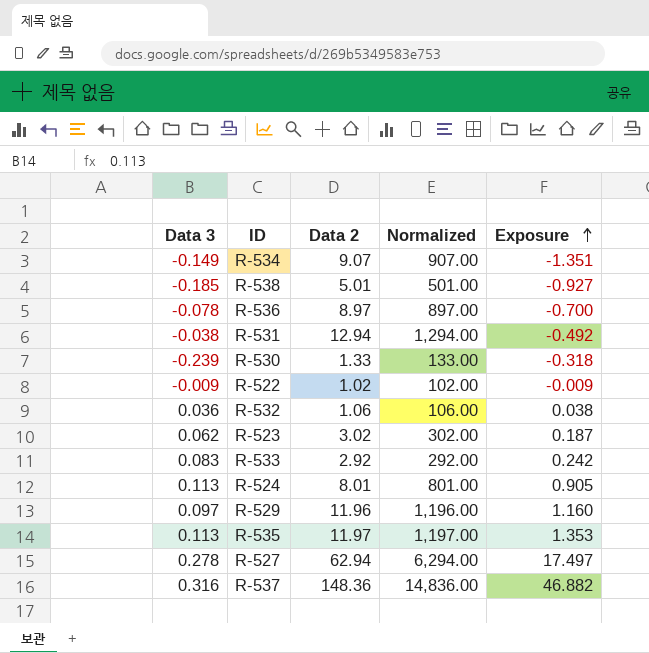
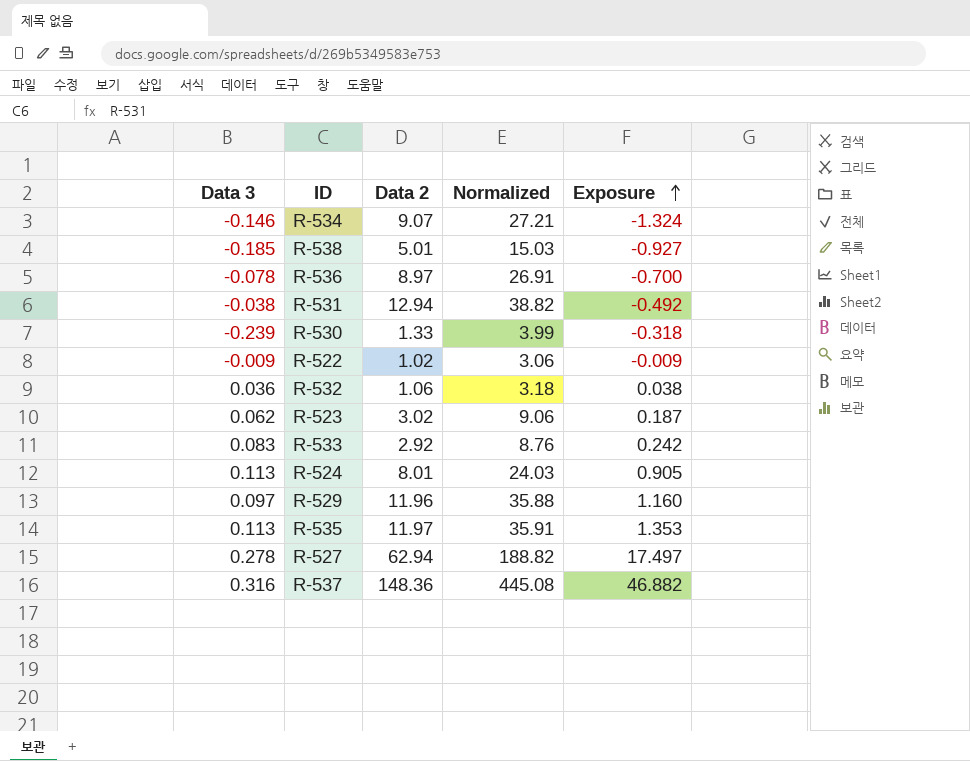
column Normalized | formula: [Data 2] * 100 -> [Data 2] * 3
R-534 | Data 3: -0.149 -> -0.146
R-534 | Exposure: -1.351 -> -1.324

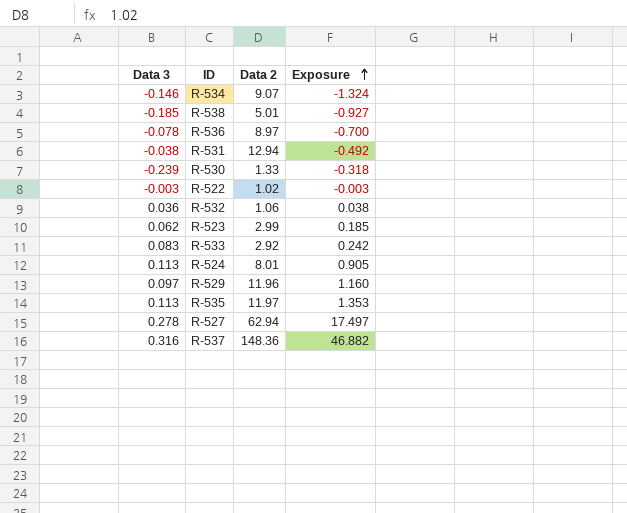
column Normalized | formula: [Data 2] * 3 -> none
R-522 | Data 3: -0.009 -> -0.003
R-522 | Exposure: -0.009 -> -0.003
R-523 | Data 2: 3.02 -> 2.99
R-523 | Exposure: 0.187 -> 0.185

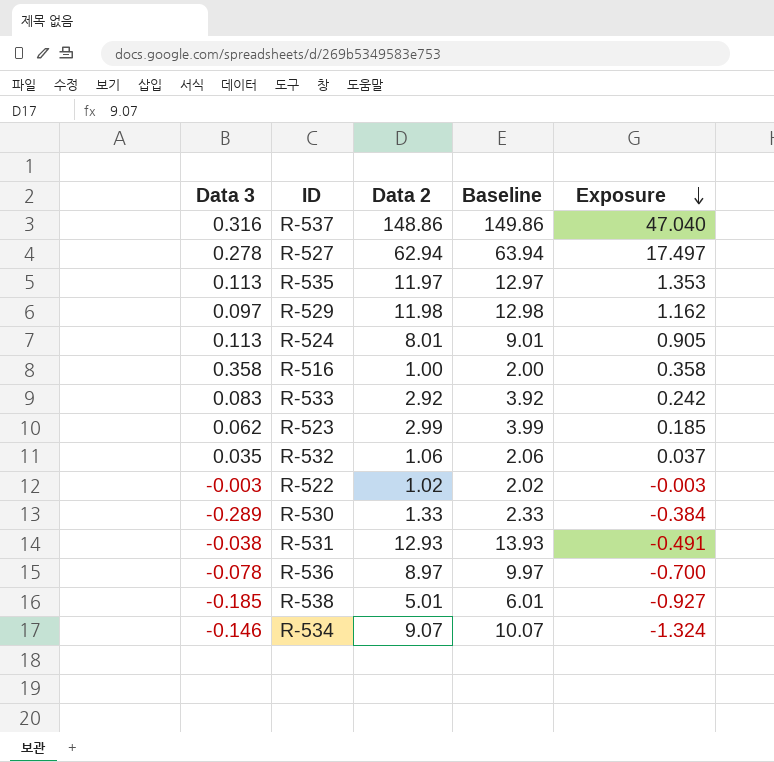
row order: Exposure ascending -> Exposure descending
column Baseline | formula: none -> [Data 2] + 1
R-537 | Data 2: 148.36 -> 148.86
R-537 | Exposure: 46.882 -> 47.040
R-529 | Data 2: 11.96 -> 11.98
R-529 | Exposure: 1.160 -> 1.162
row R-516: none -> 0.358 | 1.00 | 2.00 | 0.358
R-532 | Data 3: 0.036 -> 0.035
R-532 | Exposure: 0.038 -> 0.037
R-530 | Data 3: -0.239 -> -0.289
R-530 | Exposure: -0.318 -> -0.384
R-531 | Data 2: 12.94 -> 12.93
R-531 | Exposure: -0.492 -> -0.491

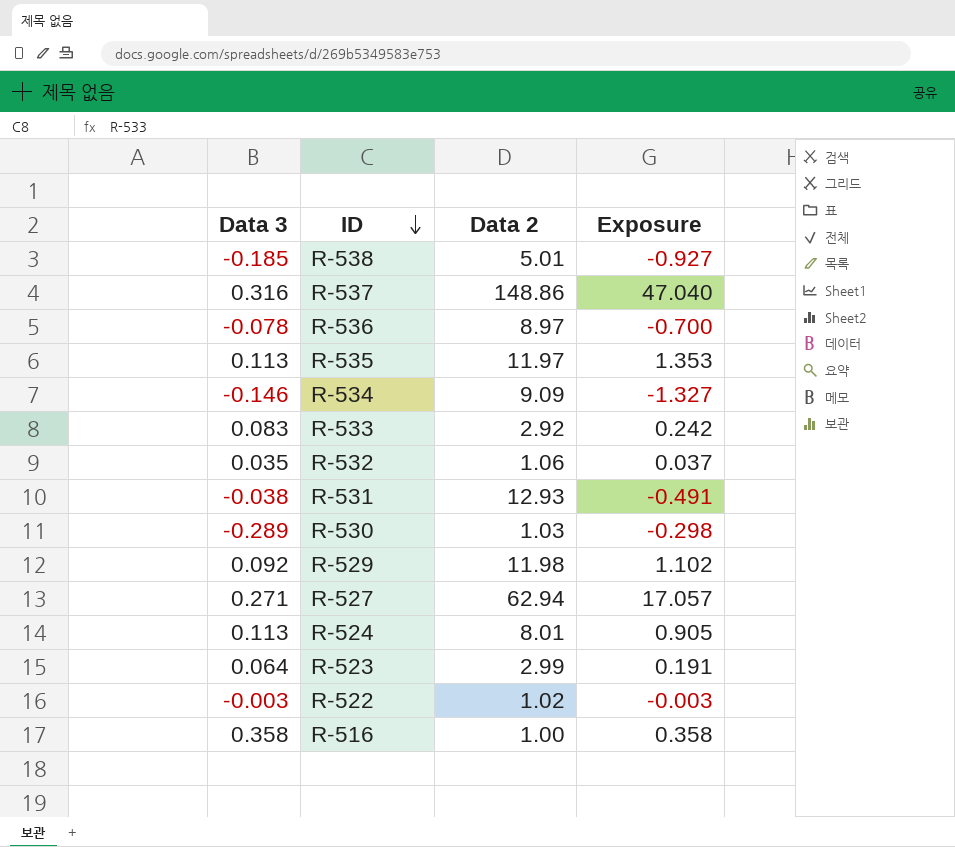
row order: Exposure descending -> ID descending
column Baseline | formula: [Data 2] + 1 -> none
R-534 | Data 2: 9.07 -> 9.09
R-534 | Exposure: -1.324 -> -1.327
R-530 | Data 2: 1.33 -> 1.03
R-530 | Exposure: -0.384 -> -0.298
R-529 | Data 3: 0.097 -> 0.092
R-529 | Exposure: 1.162 -> 1.102
R-527 | Data 3: 0.278 -> 0.271
R-527 | Exposure: 17.497 -> 17.057
R-523 | Data 3: 0.062 -> 0.064
R-523 | Exposure: 0.185 -> 0.191

